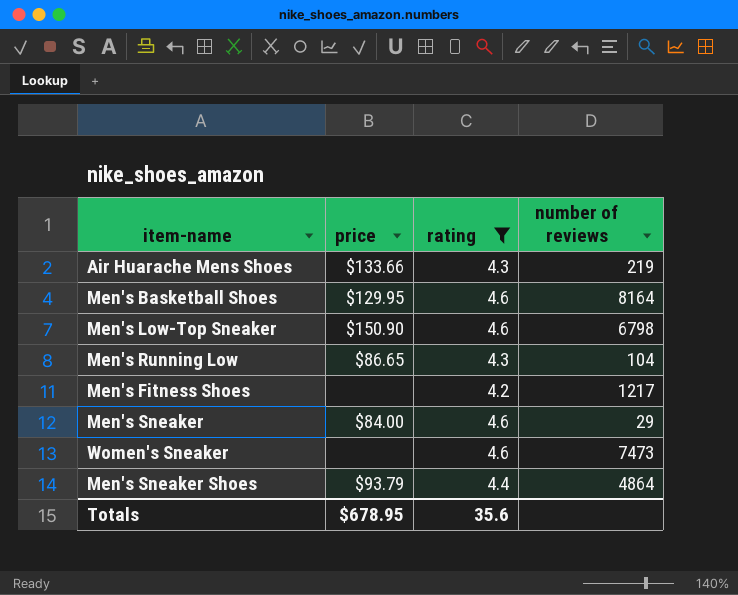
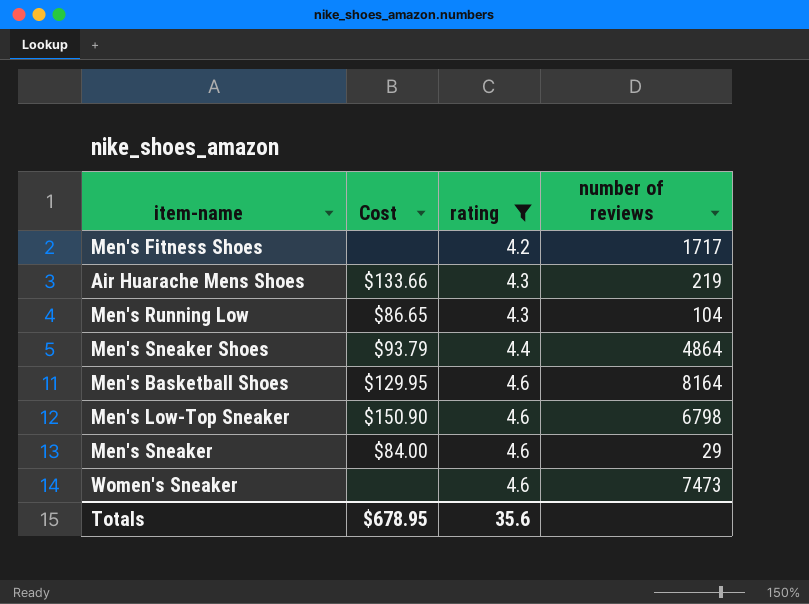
row order: none -> rating ascending
column name: price -> Cost
Men's Fitness Shoes | number of reviews: 1217 -> 1717

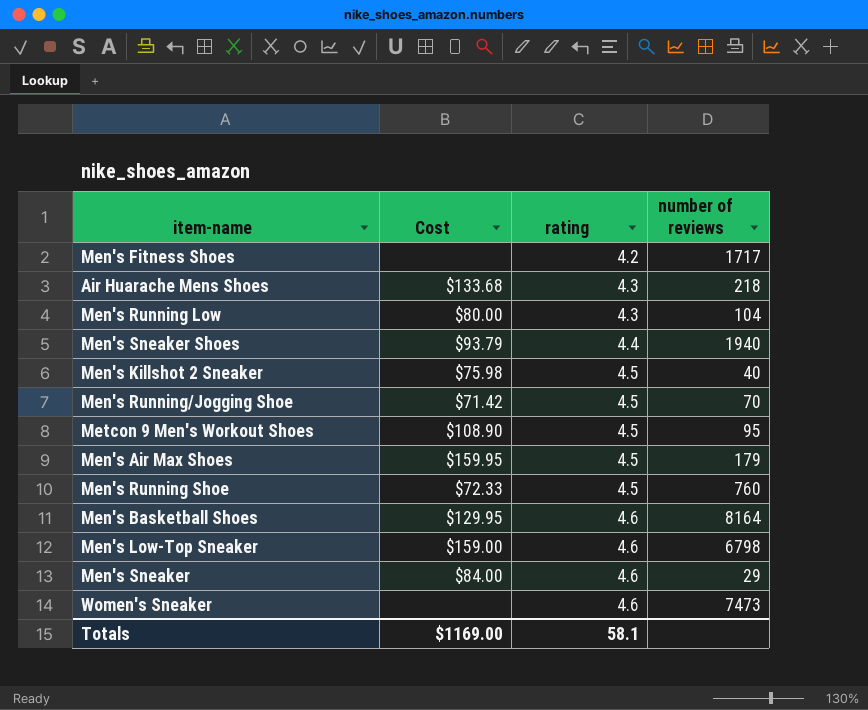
filter: rating != 4.5 -> none
Air Huarache Mens Shoes | Cost: $133.66 -> $133.68
Air Huarache Mens Shoes | number of reviews: 219 -> 218
Men's Running Low | Cost: $86.65 -> $80.00
Men's Sneaker Shoes | number of reviews: 4864 -> 1940
Men's Low-Top Sneaker | Cost: $150.90 -> $159.00
Totals | Cost: $678.95 -> $1169.00
Totals | rating: 35.6 -> 58.1

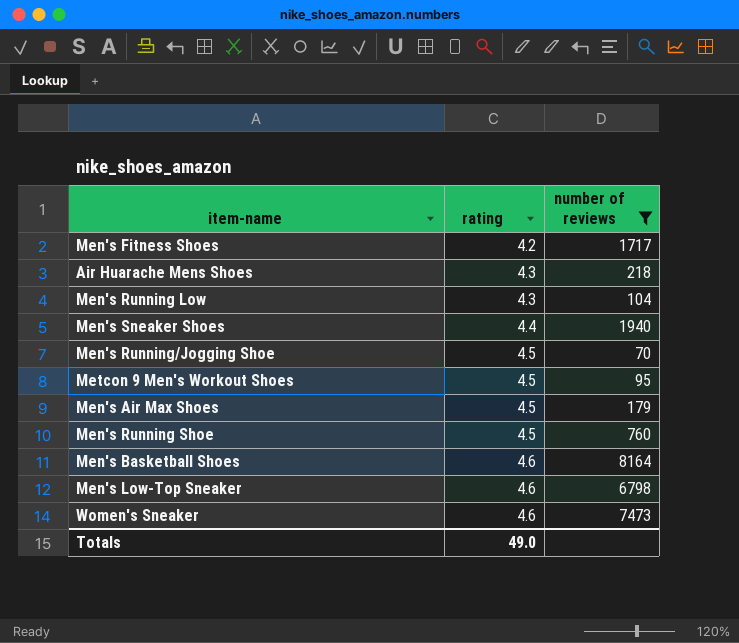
filter: none -> number of reviews >= 70
column Cost | position: 2 -> none
Totals | rating: 58.1 -> 49.0

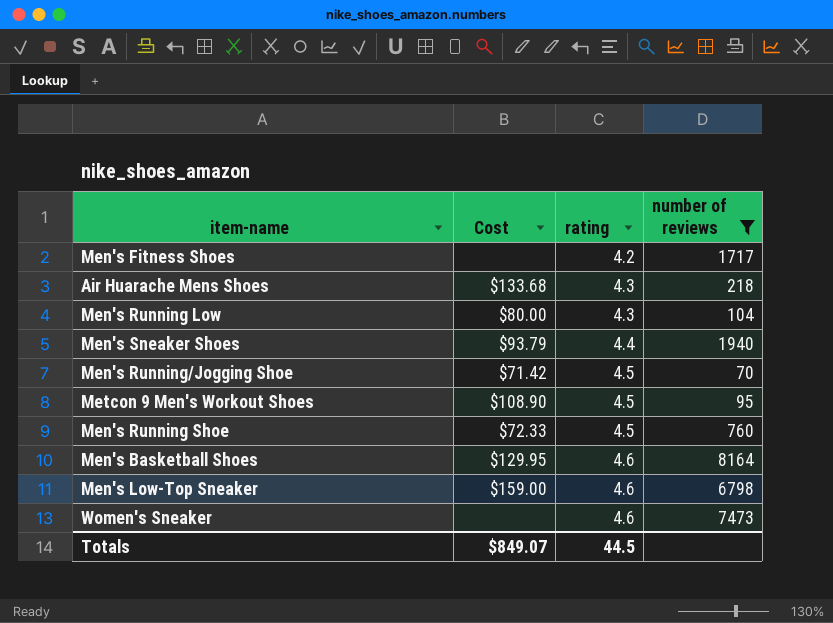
column Cost | position: none -> 2
row Men's Air Max Shoes: 4.5 | 179 -> none
Totals | rating: 49.0 -> 44.5

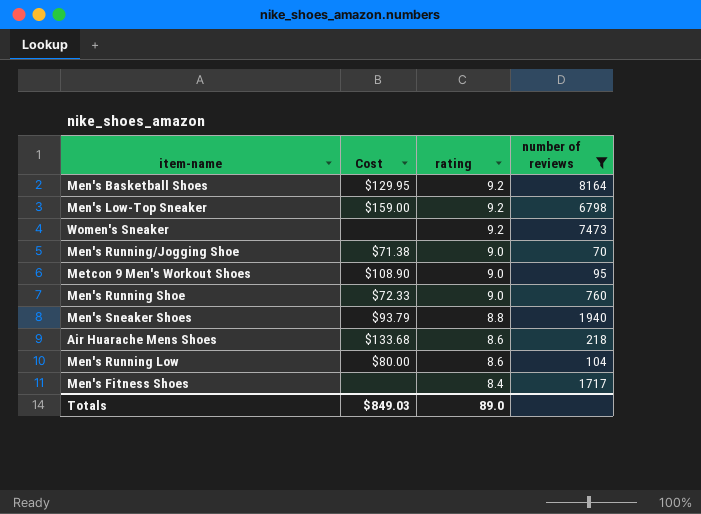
row order: rating ascending -> rating descending
Men's Basketball Shoes | rating: 4.6 -> 9.2
Men's Low-Top Sneaker | rating: 4.6 -> 9.2
Women's Sneaker | rating: 4.6 -> 9.2
Men's Running/Jogging Shoe | Cost: $71.42 -> $71.38
Men's Running/Jogging Shoe | rating: 4.5 -> 9.0
Metcon 9 Men's Workout Shoes | rating: 4.5 -> 9.0
Men's Running Shoe | rating: 4.5 -> 9.0
Men's Sneaker Shoes | rating: 4.4 -> 8.8
Air Huarache Mens Shoes | rating: 4.3 -> 8.6
Men's Running Low | rating: 4.3 -> 8.6
Men's Fitness Shoes | rating: 4.2 -> 8.4
Totals | Cost: $849.07 -> $849.03
Totals | rating: 44.5 -> 89.0

